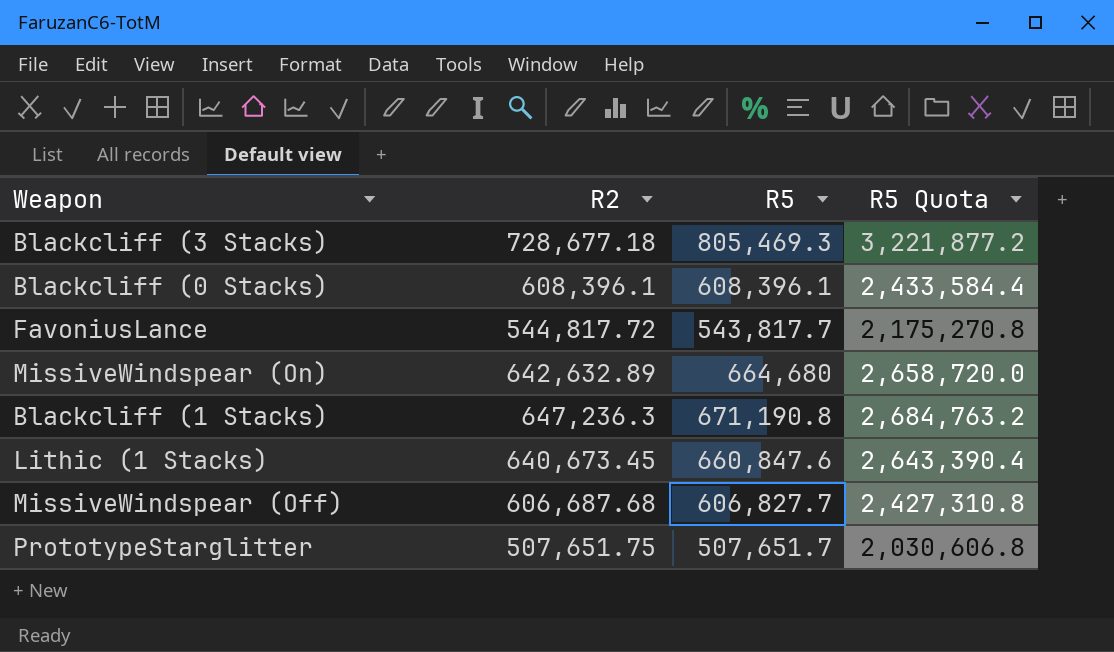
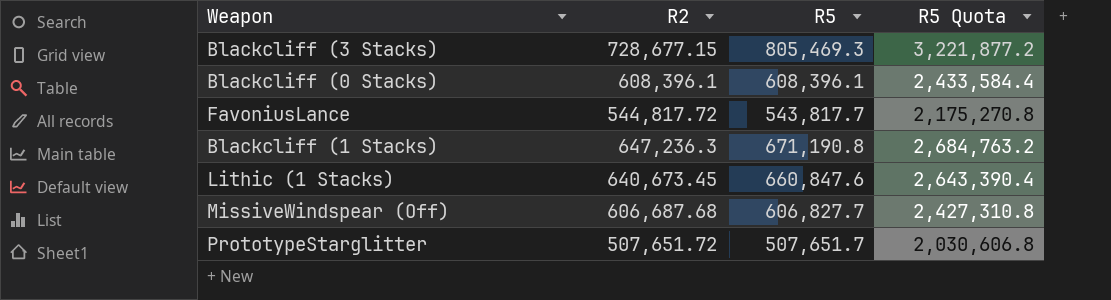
row MissiveWindspear (On): 642,632.89 | 664,680 | 2,658,720.0 -> none
Blackcliff (3 Stacks) | R2: 728,677.18 -> 728,677.15
PrototypeStarglitter | R2: 507,651.75 -> 507,651.72

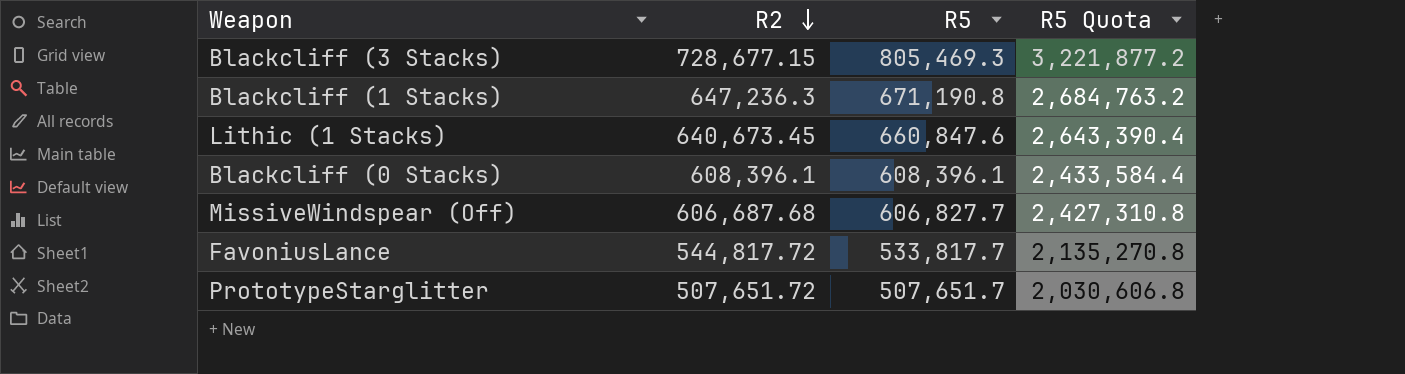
row order: none -> R2 descending
FavoniusLance | R5: 543,817.7 -> 533,817.7
FavoniusLance | R5 Quota: 2,175,270.8 -> 2,135,270.8

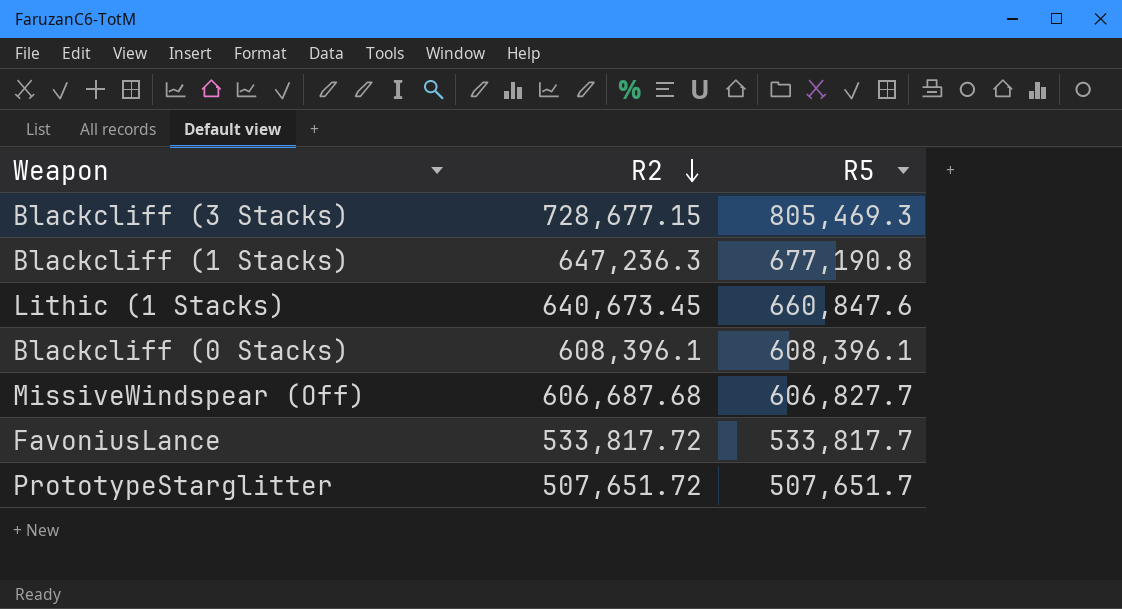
column R5 Quota | formula: [R5] * 4 -> none
Blackcliff (1 Stacks) | R5: 671,190.8 -> 677,190.8
FavoniusLance | R2: 544,817.72 -> 533,817.72

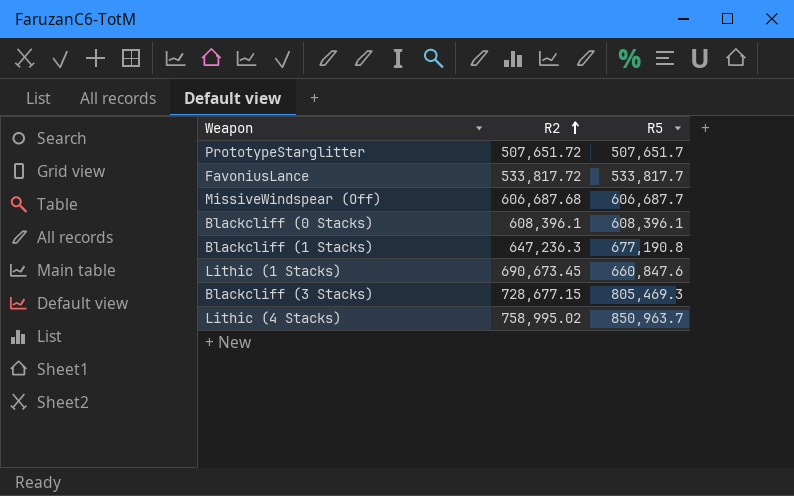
row order: R2 descending -> R2 ascending
MissiveWindspear (Off) | R5: 606,827.7 -> 606,687.7
Lithic (1 Stacks) | R2: 640,673.45 -> 690,673.45
row Lithic (4 Stacks): none -> 758,995.02 | 850,963.7

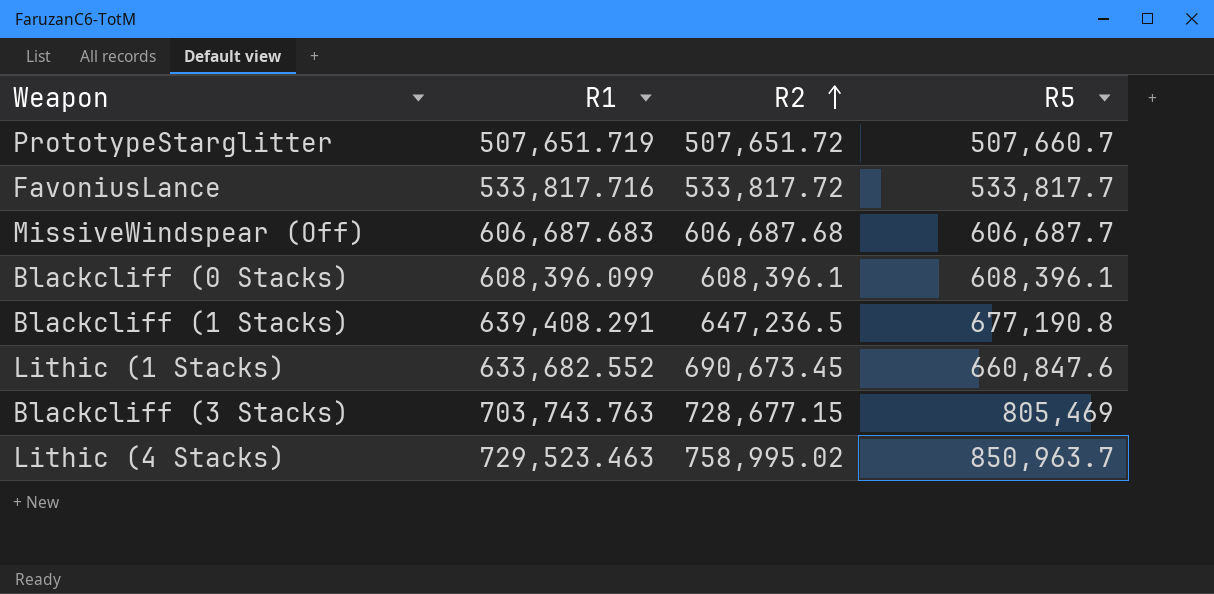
column R1 | position: none -> 2
PrototypeStarglitter | R5: 507,651.7 -> 507,660.7
Blackcliff (1 Stacks) | R2: 647,236.3 -> 647,236.5
Blackcliff (3 Stacks) | R5: 805,469.3 -> 805,469

